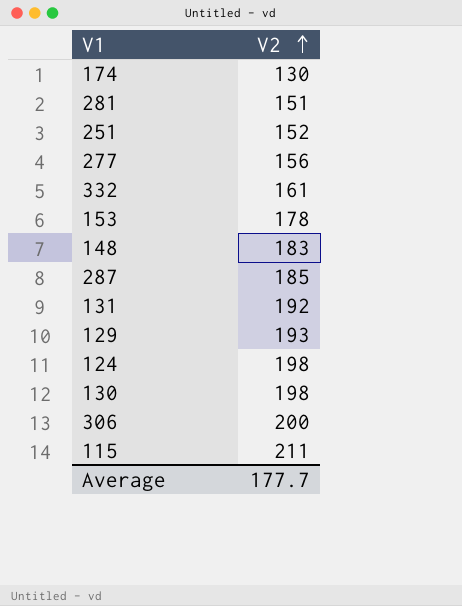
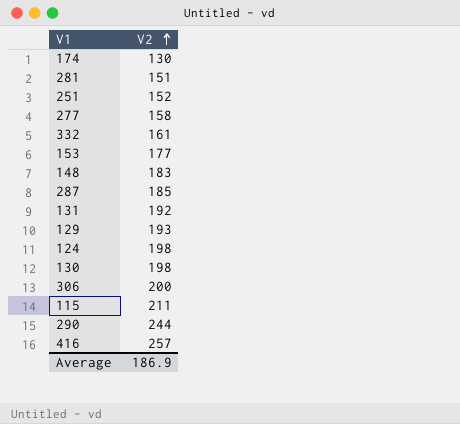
277 | V2: 156 -> 158
153 | V2: 178 -> 177
row 290: none -> 244
row 416: none -> 257
Average | V2: 177.7 -> 186.9

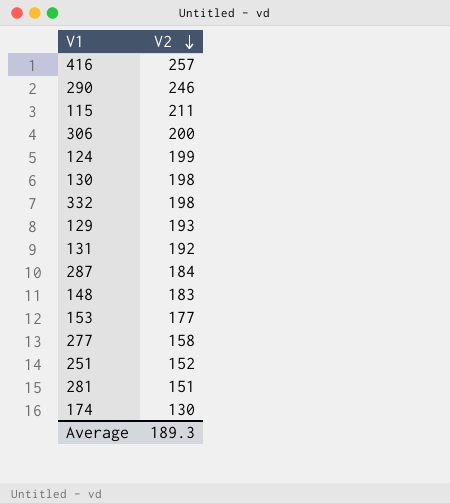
row order: V2 ascending -> V2 descending
290 | V2: 244 -> 246
124 | V2: 198 -> 199
332 | V2: 161 -> 198
287 | V2: 185 -> 184
Average | V2: 186.9 -> 189.3

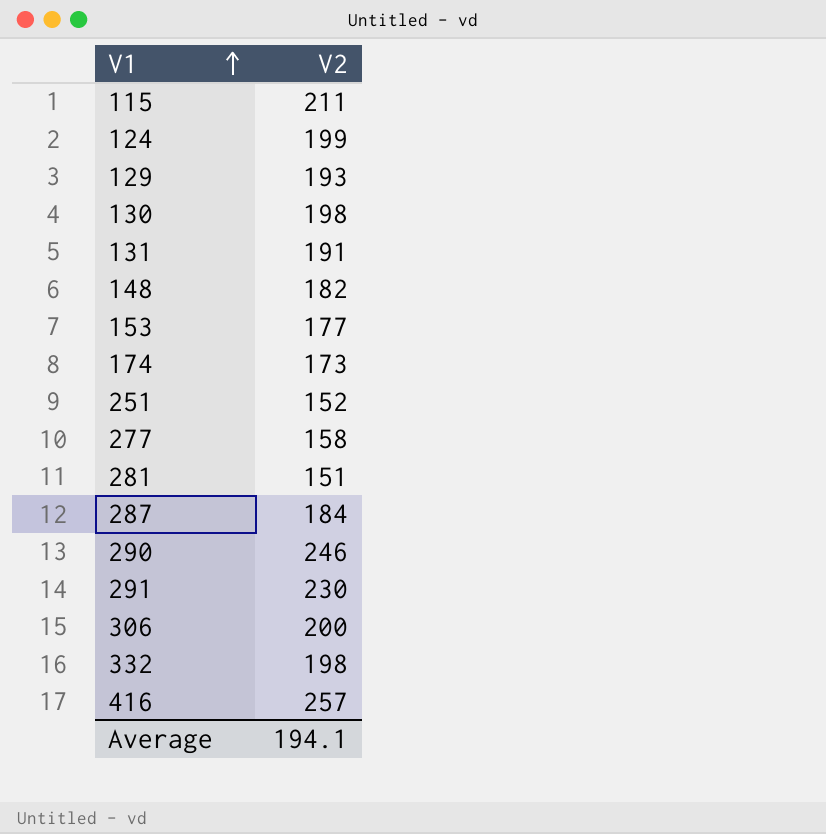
row order: V2 descending -> V1 ascending
131 | V2: 192 -> 191
148 | V2: 183 -> 182
174 | V2: 130 -> 173
row 291: none -> 230
Average | V2: 189.3 -> 194.1

